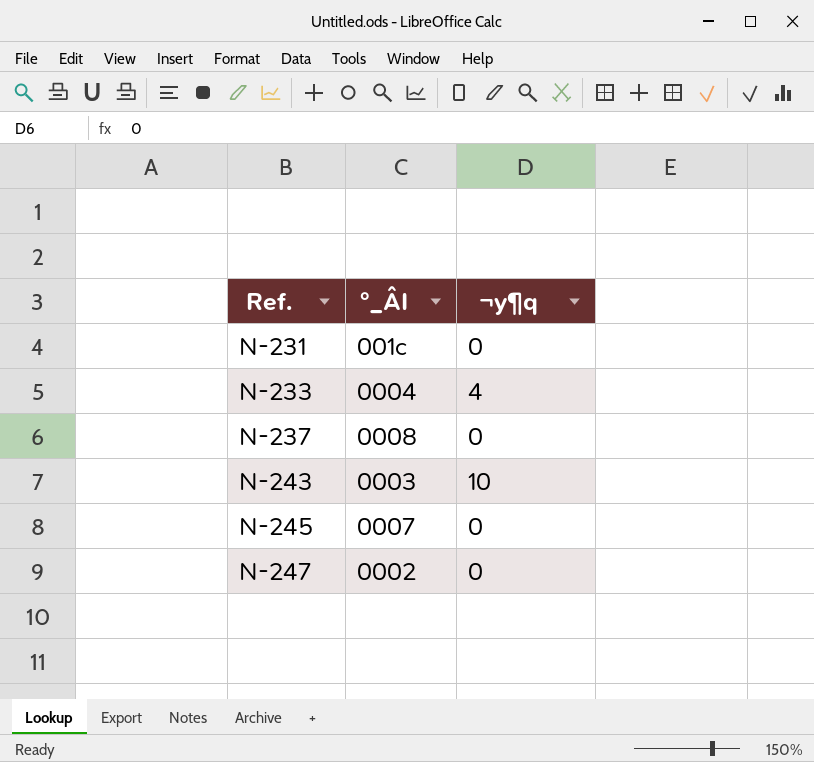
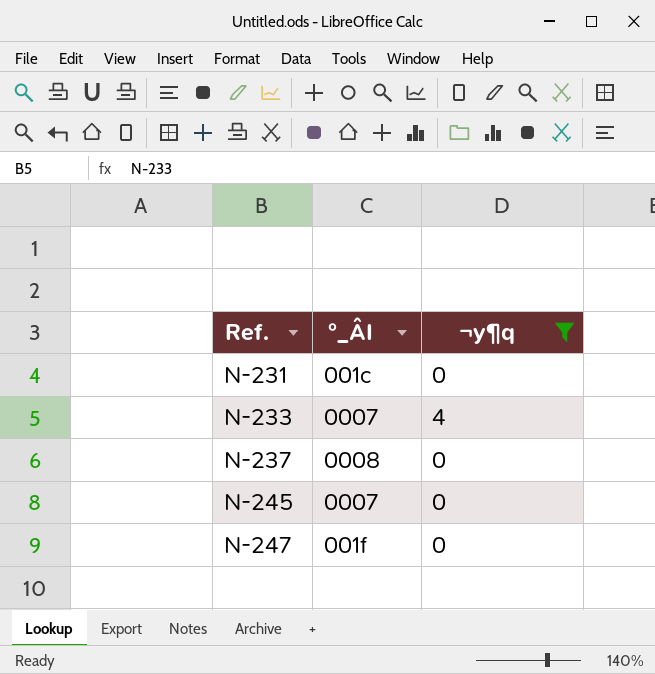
filter: none -> ¬y¶q != 10
N-233 | °_ÂI: 0004 -> 0007
N-247 | °_ÂI: 0002 -> 001f

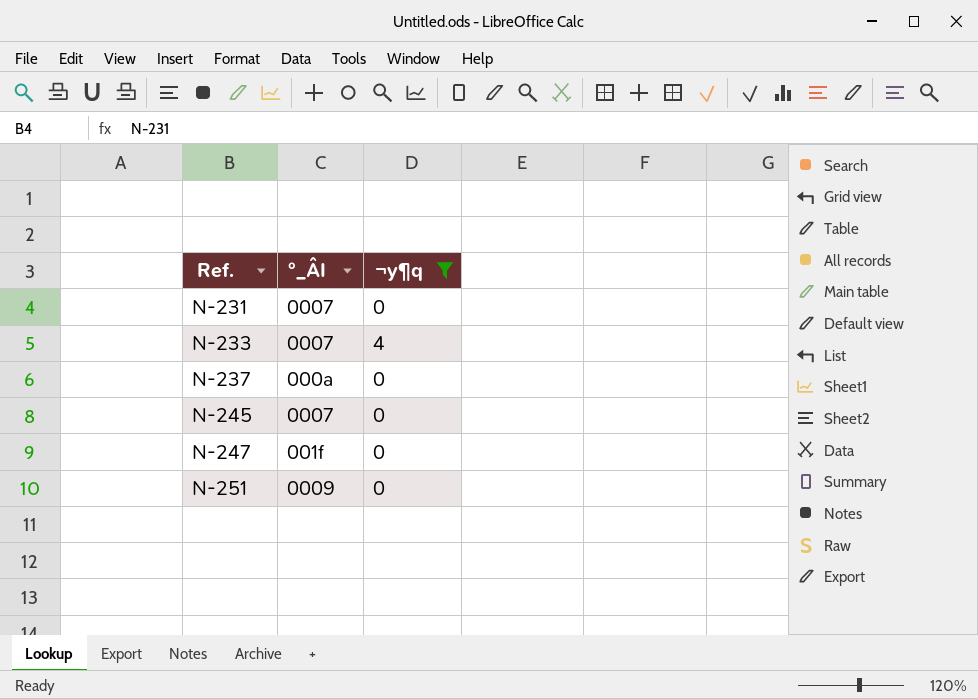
N-231 | °_ÂI: 001c -> 0007
N-237 | °_ÂI: 0008 -> 000a
row N-251: none -> 0009 | 0

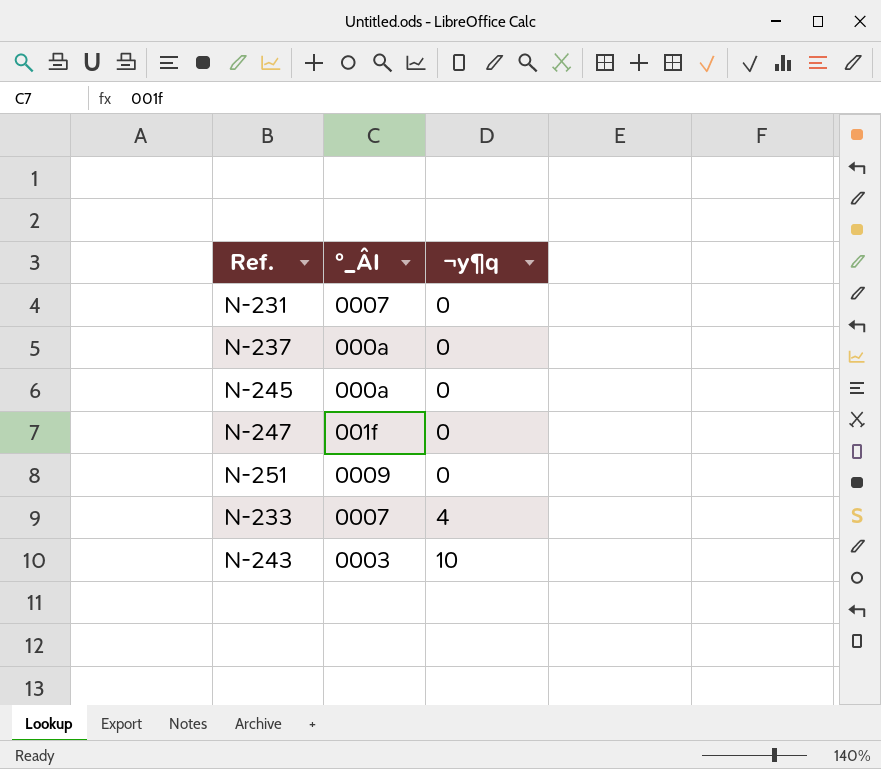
filter: ¬y¶q != 10 -> none
row order: Ref. ascending -> ¬y¶q ascending
N-245 | °_ÂI: 0007 -> 000a

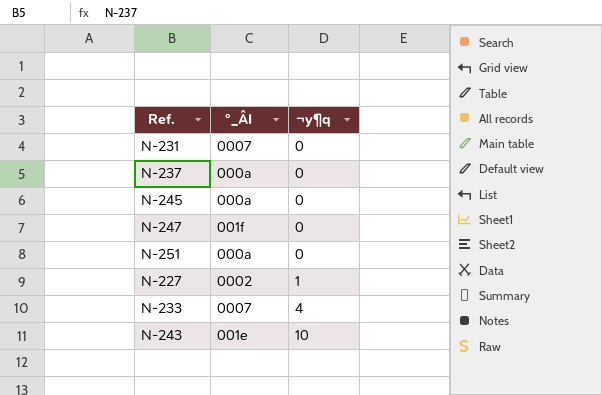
N-251 | °_ÂI: 0009 -> 000a
row N-227: none -> 0002 | 1
N-243 | °_ÂI: 0003 -> 001e

